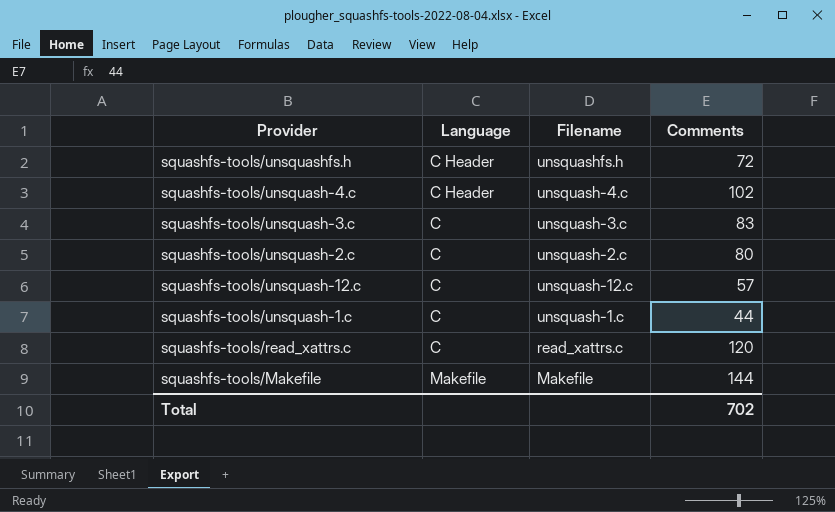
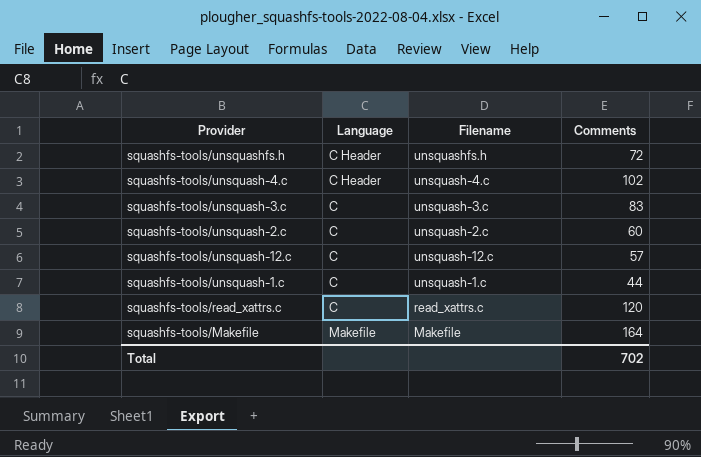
squashfs-tools/unsquash-2.c | Comments: 80 -> 60
squashfs-tools/Makefile | Comments: 144 -> 164

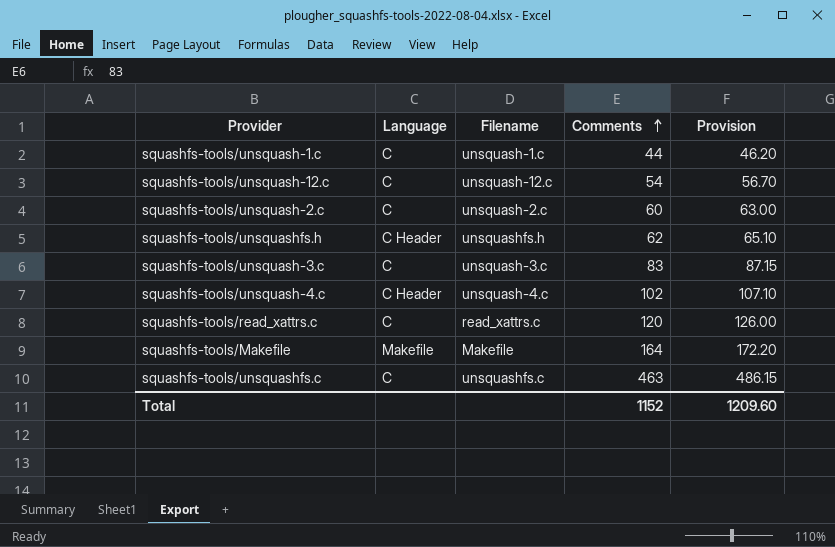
row order: none -> Comments ascending
column Provision | formula: none -> [Comments] * 1.05
squashfs-tools/unsquash-12.c | Comments: 57 -> 54
squashfs-tools/unsquashfs.h | Comments: 72 -> 62
row squashfs-tools/unsquashfs.c: none -> C | unsquashfs.c | 463 | 486.15
Total | Comments: 702 -> 1152

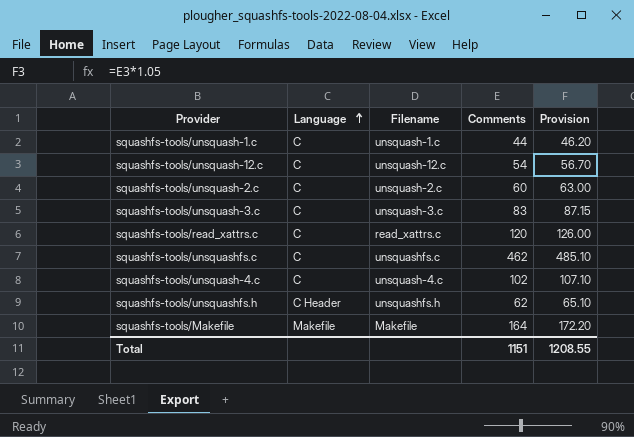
row order: Comments ascending -> Language ascending
squashfs-tools/unsquashfs.c | Comments: 463 -> 462
squashfs-tools/unsquashfs.c | Provision: 486.15 -> 485.10
squashfs-tools/unsquash-4.c | Language: C Header -> C
Total | Comments: 1152 -> 1151
Total | Provision: 1209.60 -> 1208.55

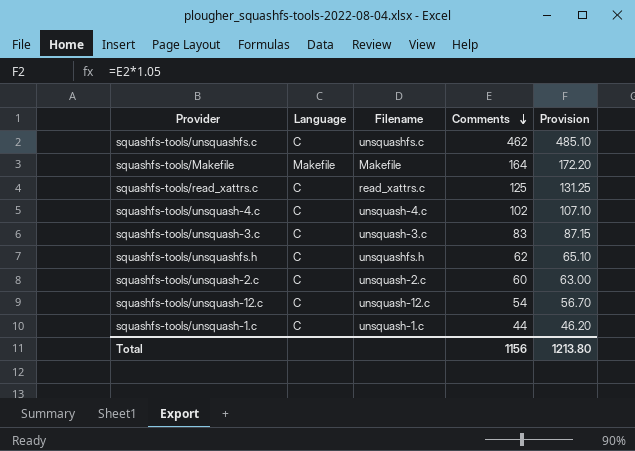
row order: Language ascending -> Comments descending
squashfs-tools/read_xattrs.c | Comments: 120 -> 125
squashfs-tools/read_xattrs.c | Provision: 126.00 -> 131.25
squashfs-tools/unsquashfs.h | Language: C Header -> C
Total | Comments: 1151 -> 1156
Total | Provision: 1208.55 -> 1213.80

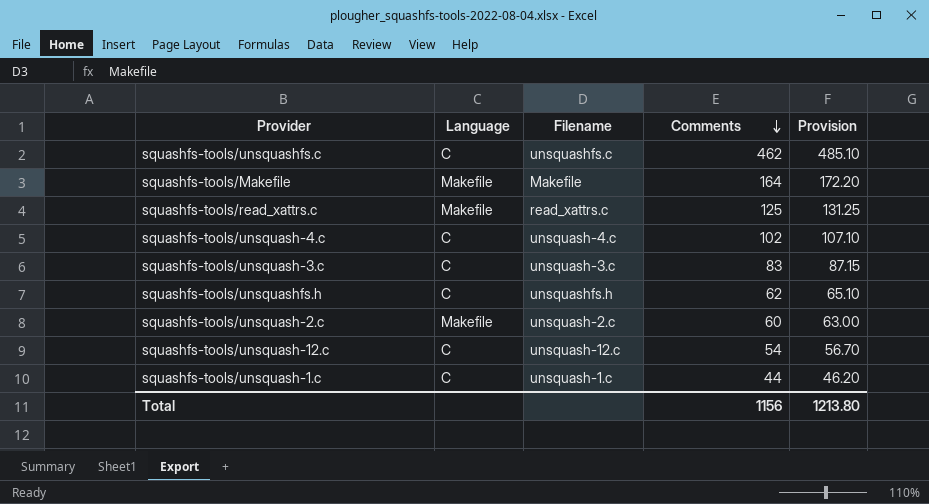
squashfs-tools/read_xattrs.c | Language: C -> Makefile
squashfs-tools/unsquash-2.c | Language: C -> Makefile

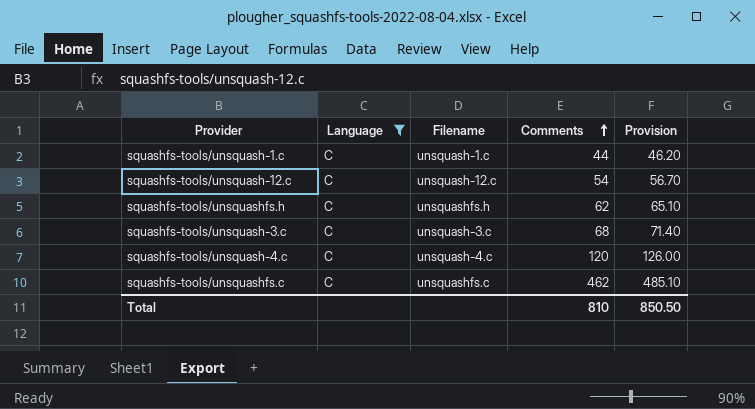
filter: none -> Language = C
row order: Comments descending -> Comments ascending
squashfs-tools/unsquash-3.c | Comments: 83 -> 68
squashfs-tools/unsquash-3.c | Provision: 87.15 -> 71.40
squashfs-tools/unsquash-4.c | Comments: 102 -> 120
squashfs-tools/unsquash-4.c | Provision: 107.10 -> 126.00
Total | Comments: 1156 -> 810
Total | Provision: 1213.80 -> 850.50

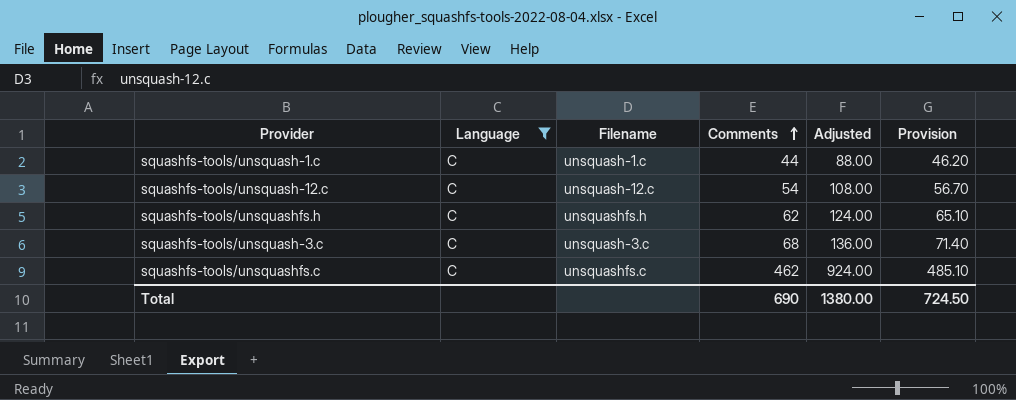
column Adjusted | formula: none -> [Comments] * 2
row squashfs-tools/unsquash-4.c: C | unsquash-4.c | 120 | 126.00 -> none
Total | Comments: 810 -> 690
Total | Provision: 850.50 -> 724.50

